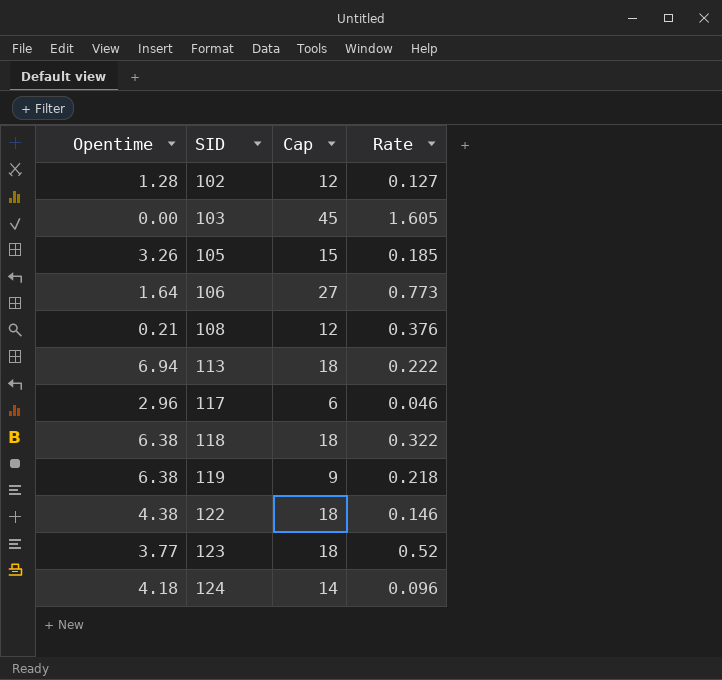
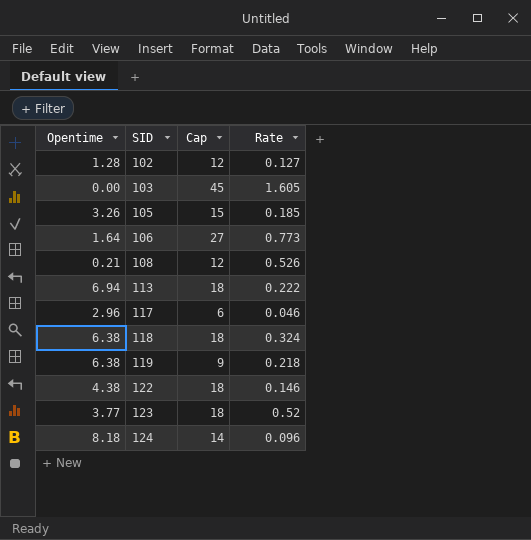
108 | Rate: 0.376 -> 0.526
118 | Rate: 0.322 -> 0.324
124 | Opentime: 4.18 -> 8.18

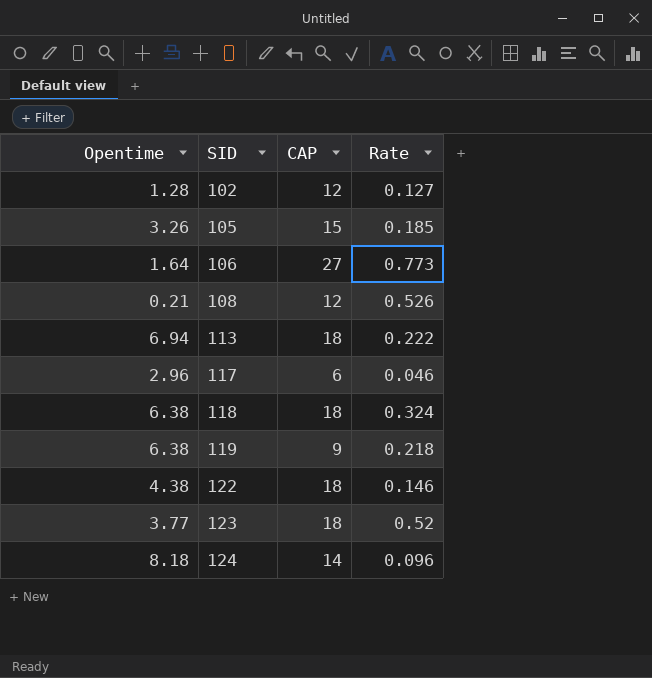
column name: Cap -> CAP
row 103: 0.00 | 45 | 1.605 -> none

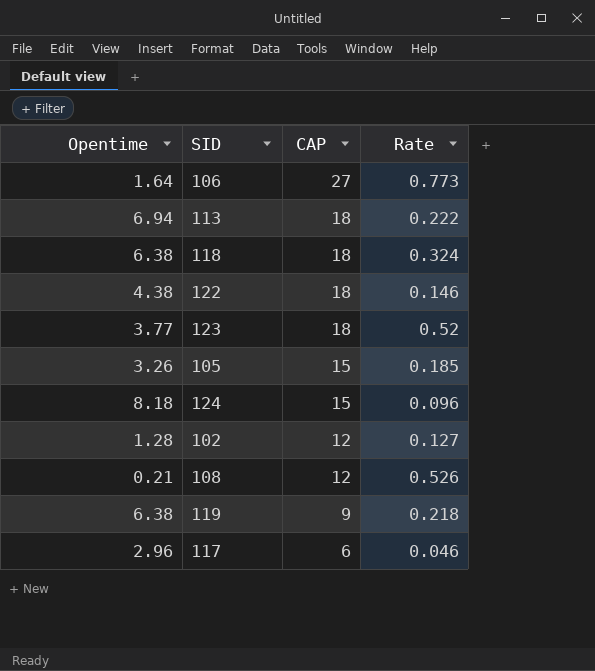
row order: SID ascending -> CAP descending
124 | CAP: 14 -> 15

